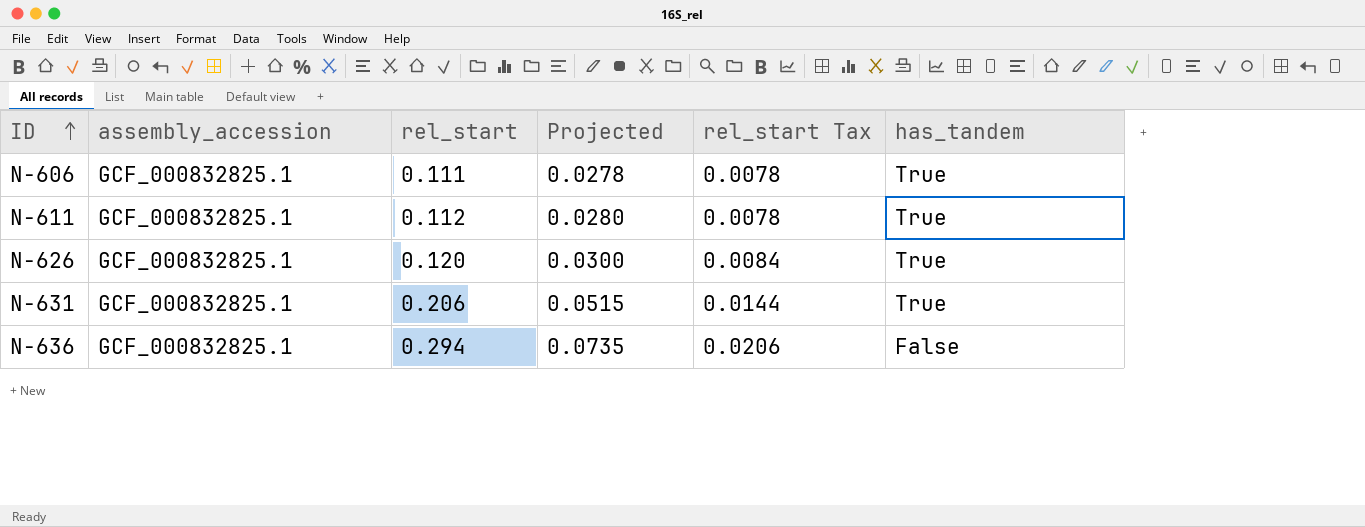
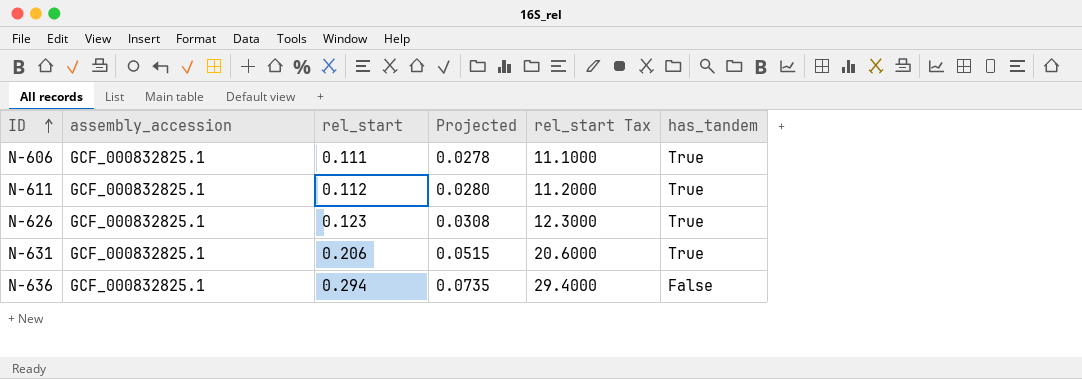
column rel_start Tax | formula: [rel_start] * 0.07 -> [rel_start] * 100
N-626 | rel_start: 0.120 -> 0.123
N-626 | Projected: 0.0300 -> 0.0308

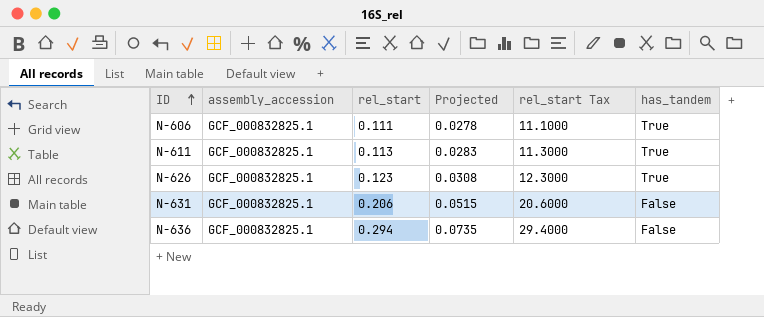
N-611 | rel_start: 0.112 -> 0.113
N-611 | Projected: 0.0280 -> 0.0283
N-611 | rel_start Tax: 11.2000 -> 11.3000
N-631 | has_tandem: True -> False

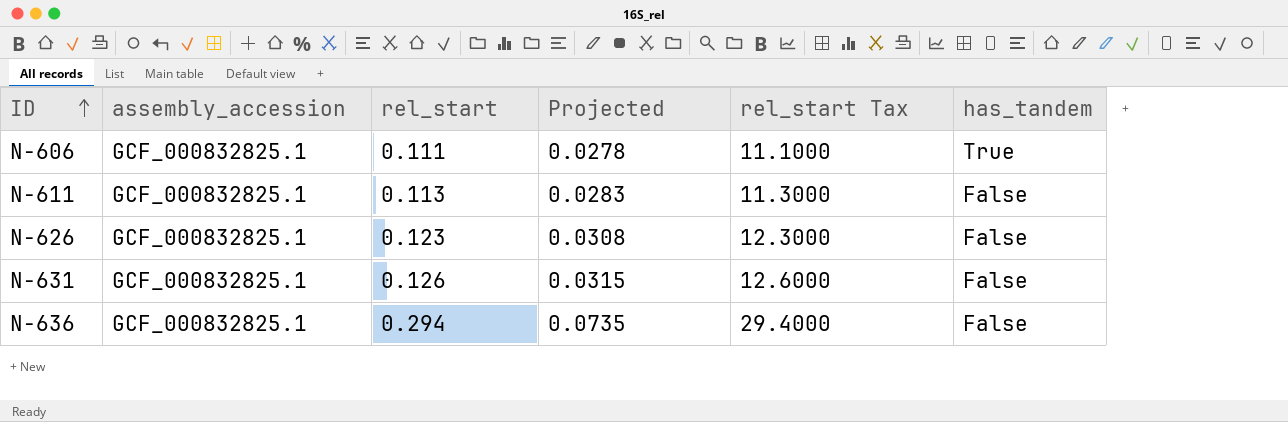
N-611 | has_tandem: True -> False
N-626 | has_tandem: True -> False
N-631 | rel_start: 0.206 -> 0.126
N-631 | Projected: 0.0515 -> 0.0315
N-631 | rel_start Tax: 20.6000 -> 12.6000

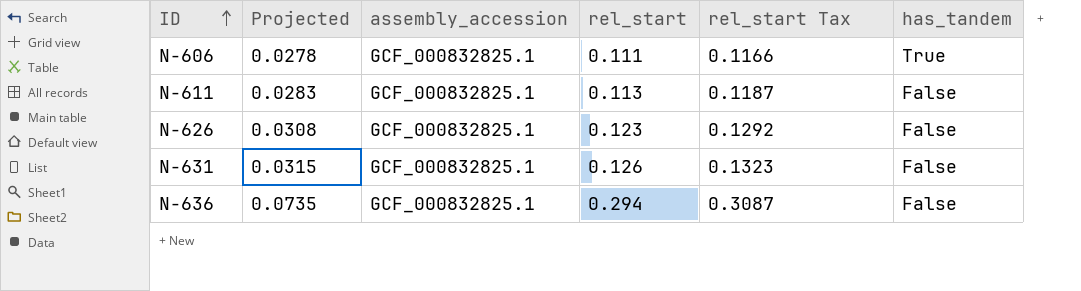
column Projected | position: 4 -> 2
column rel_start Tax | formula: [rel_start] * 100 -> [rel_start] * 1.05

